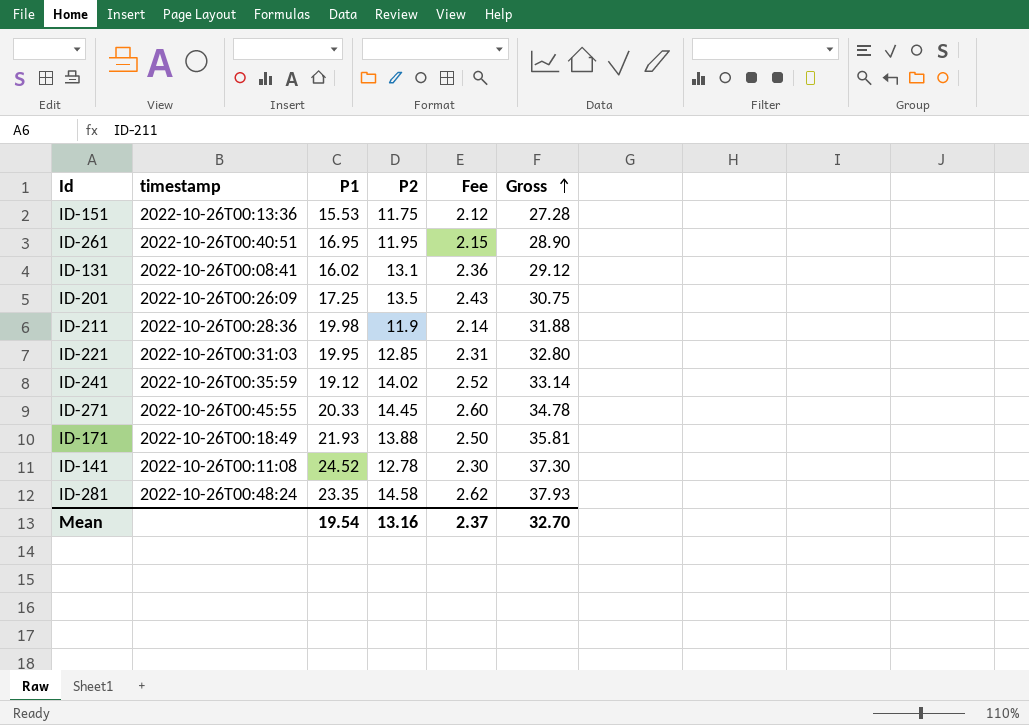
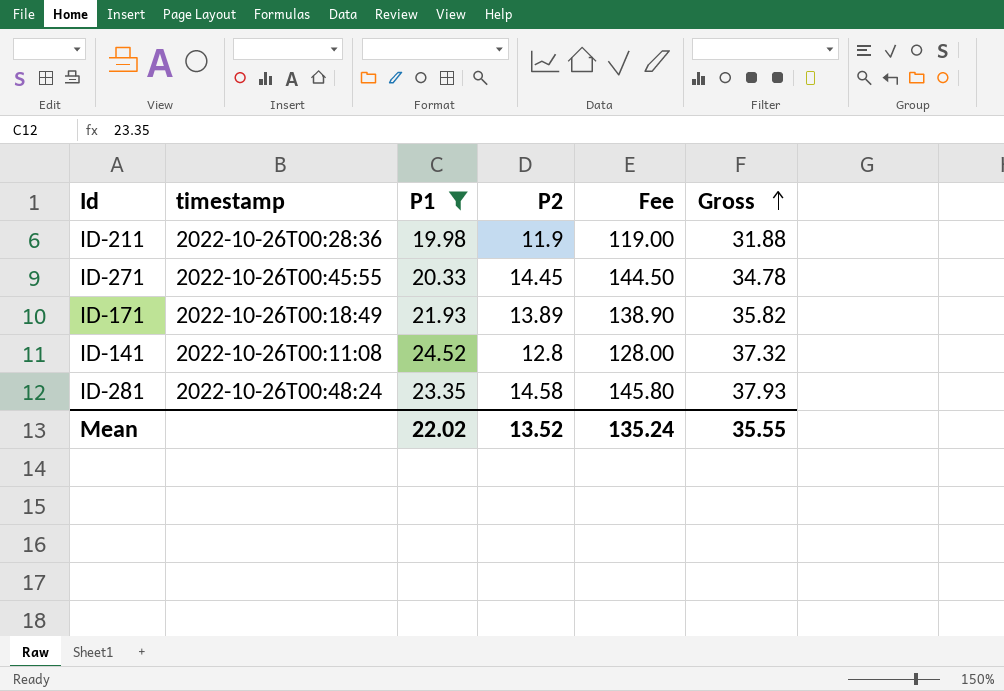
filter: none -> P1 >= 19.98
column Fee | formula: [P2] * 0.18 -> [P2] * 10
ID-171 | P2: 13.88 -> 13.89
ID-171 | Gross: 35.81 -> 35.82
ID-141 | P2: 12.78 -> 12.8
ID-141 | Gross: 37.30 -> 37.32
Mean | P1: 19.54 -> 22.02
Mean | P2: 13.16 -> 13.52
Mean | Fee: 2.37 -> 135.24
Mean | Gross: 32.70 -> 35.55

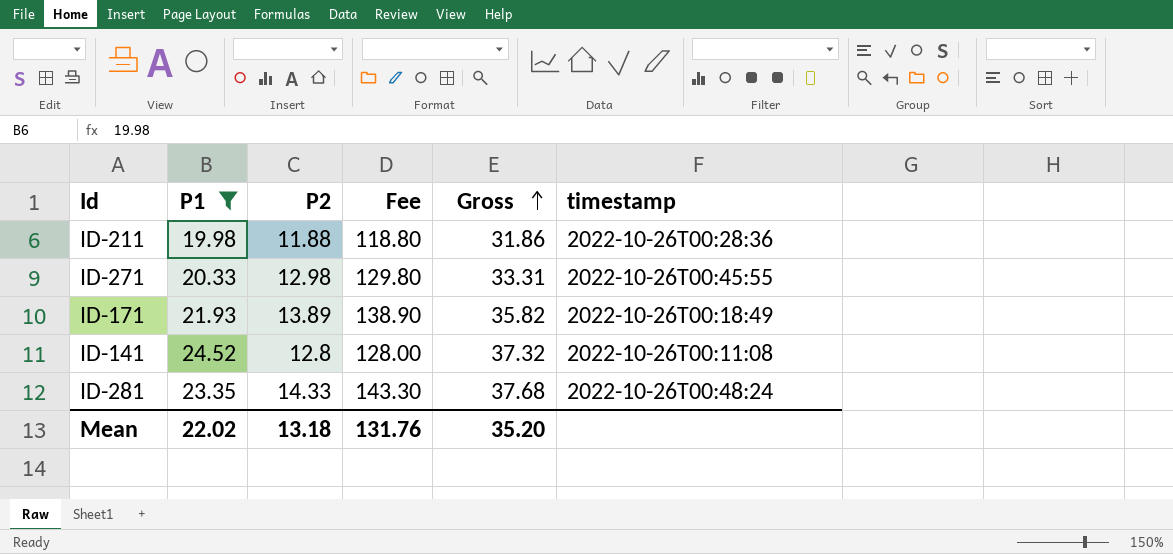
column timestamp | position: 2 -> 6
ID-211 | P2: 11.9 -> 11.88
ID-211 | Fee: 119.00 -> 118.80
ID-211 | Gross: 31.88 -> 31.86
ID-271 | P2: 14.45 -> 12.98
ID-271 | Fee: 144.50 -> 129.80
ID-271 | Gross: 34.78 -> 33.31
ID-281 | P2: 14.58 -> 14.33
ID-281 | Fee: 145.80 -> 143.30
ID-281 | Gross: 37.93 -> 37.68
Mean | P2: 13.52 -> 13.18
Mean | Fee: 135.24 -> 131.76
Mean | Gross: 35.55 -> 35.20

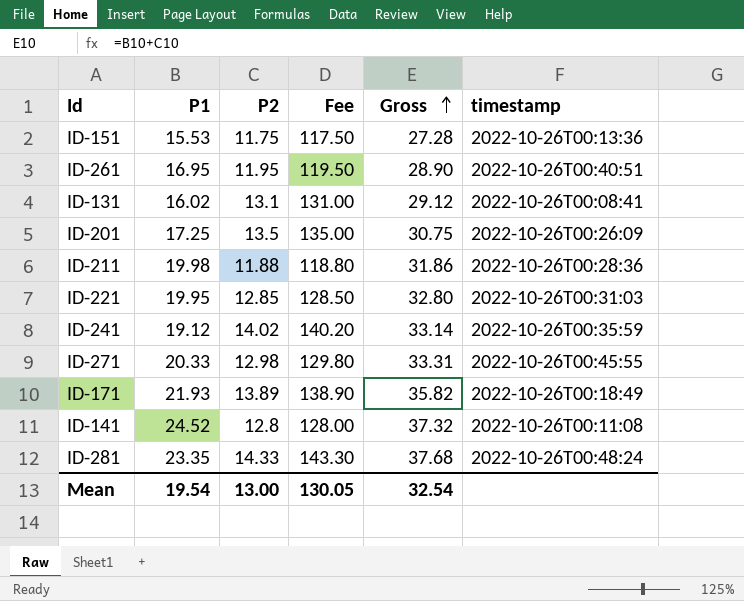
filter: P1 >= 19.98 -> none
Mean | P1: 22.02 -> 19.54
Mean | P2: 13.18 -> 13.00
Mean | Fee: 131.76 -> 130.05
Mean | Gross: 35.20 -> 32.54

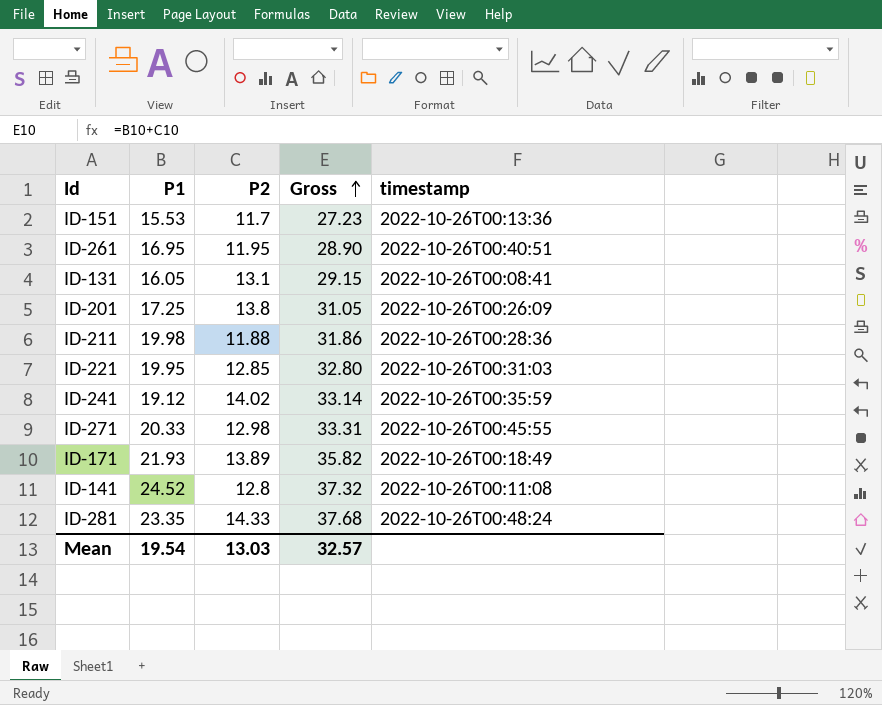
column Fee | formula: [P2] * 10 -> none
ID-151 | P2: 11.75 -> 11.7
ID-151 | Gross: 27.28 -> 27.23
ID-131 | P1: 16.02 -> 16.05
ID-131 | Gross: 29.12 -> 29.15
ID-201 | P2: 13.5 -> 13.8
ID-201 | Gross: 30.75 -> 31.05
Mean | P2: 13.00 -> 13.03
Mean | Gross: 32.54 -> 32.57

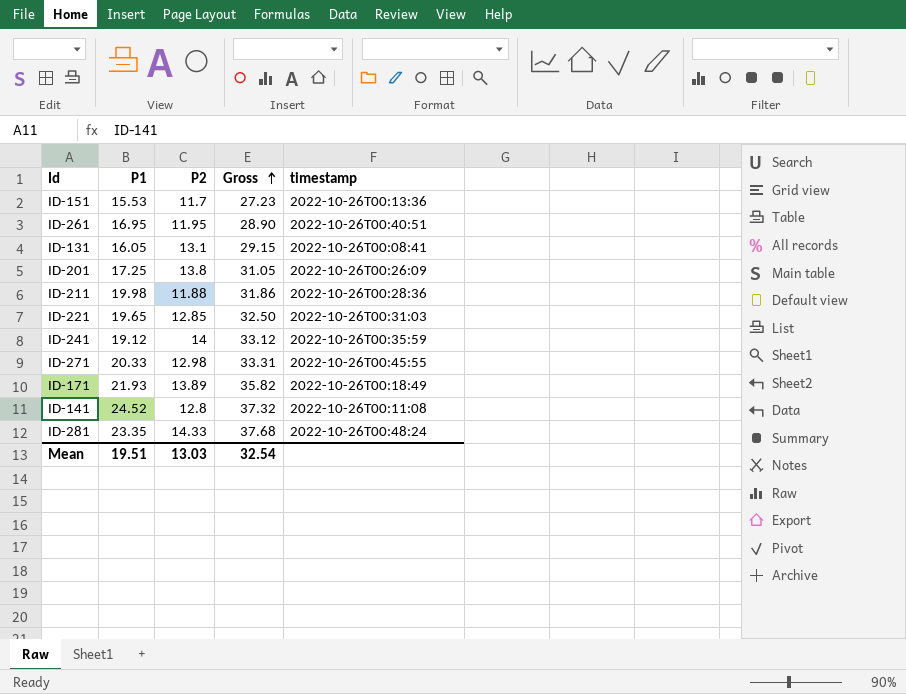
ID-221 | P1: 19.95 -> 19.65
ID-221 | Gross: 32.80 -> 32.50
ID-241 | P2: 14.02 -> 14
ID-241 | Gross: 33.14 -> 33.12
Mean | P1: 19.54 -> 19.51
Mean | Gross: 32.57 -> 32.54

